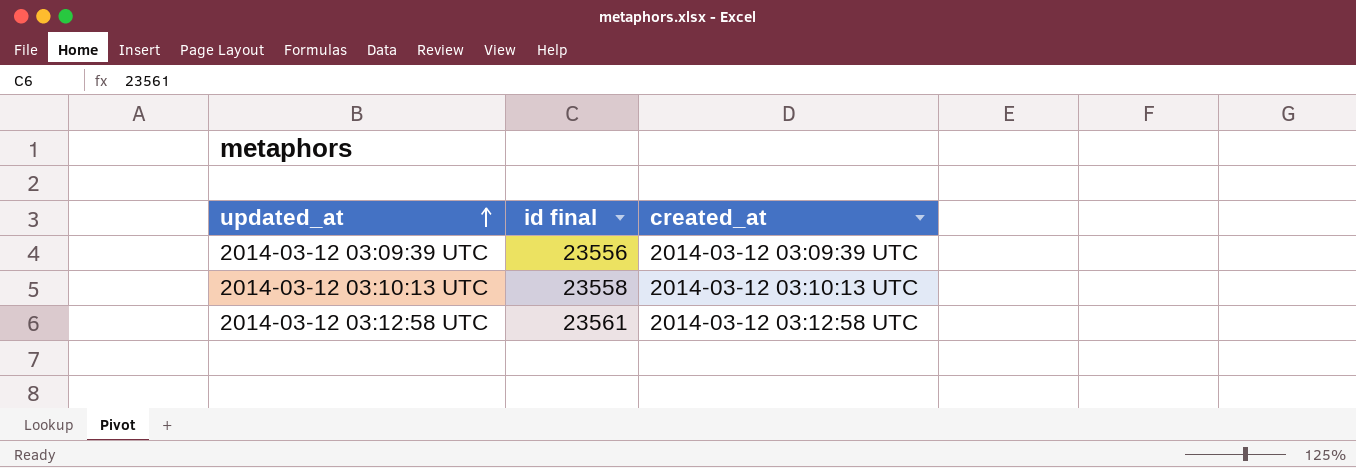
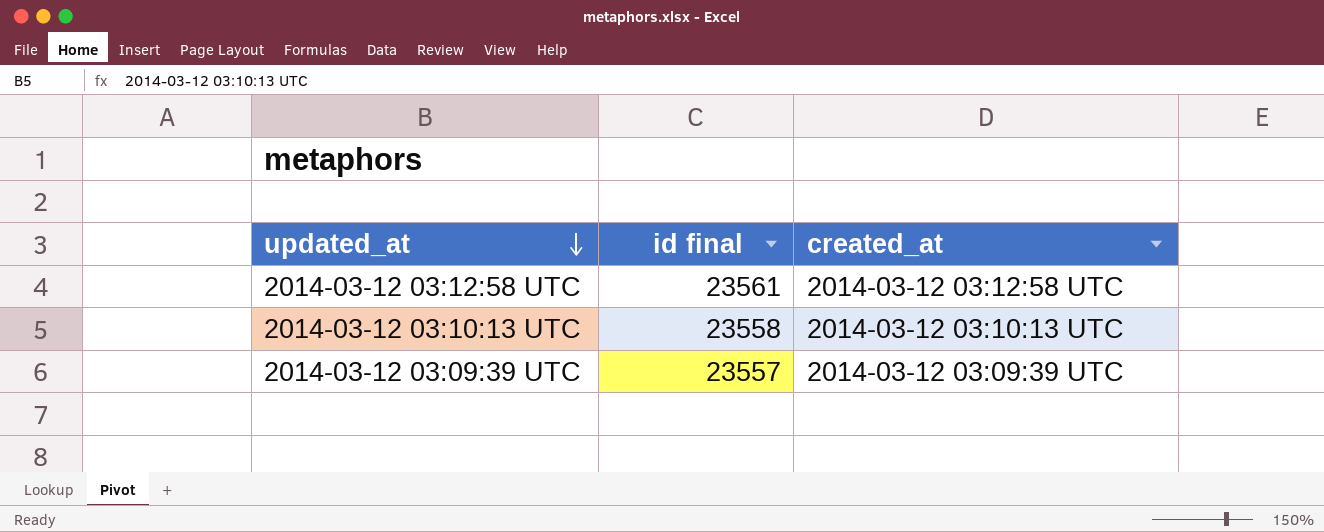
row order: updated_at ascending -> updated_at descending
2014-03-12 03:09:39 UTC | id final: 23556 -> 23557

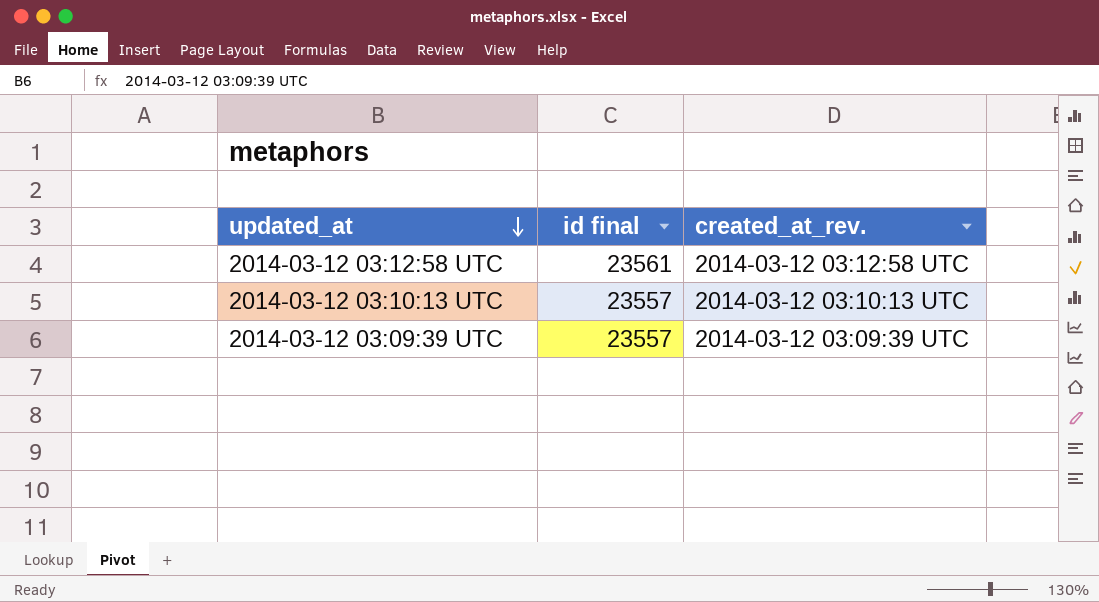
column name: created_at -> created_at_rev.
2014-03-12 03:10:13 UTC | id final: 23558 -> 23557

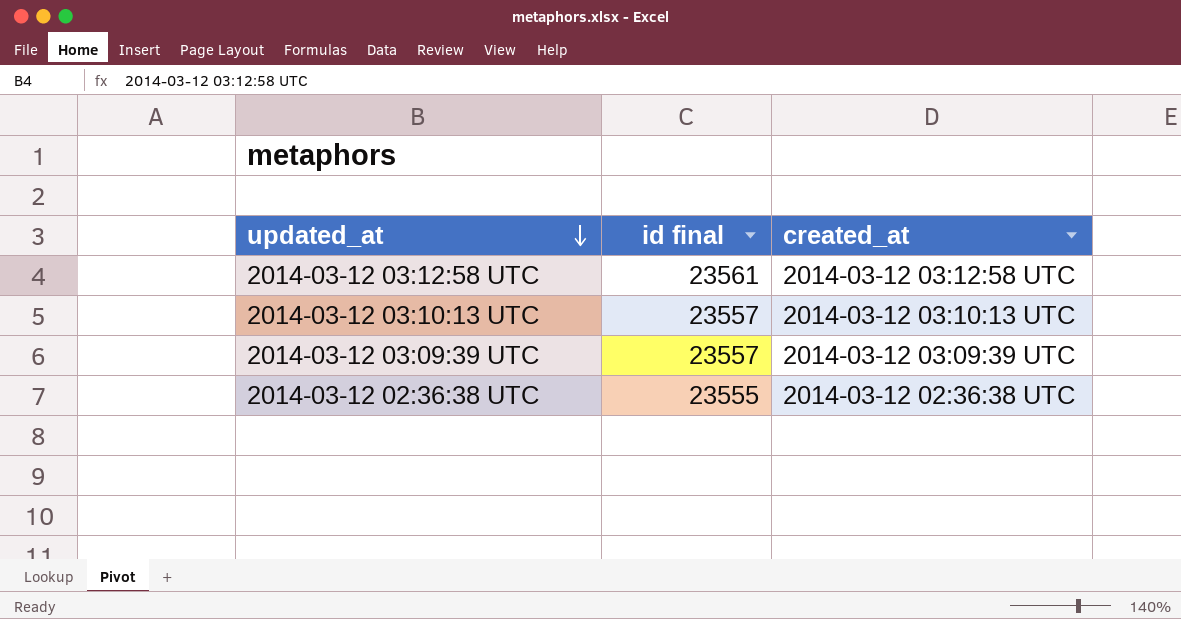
column name: created_at_rev. -> created_at
row 2014-03-12 02:36:38 UTC: none -> 23555 | 2014-03-12 02:36:38 UTC

